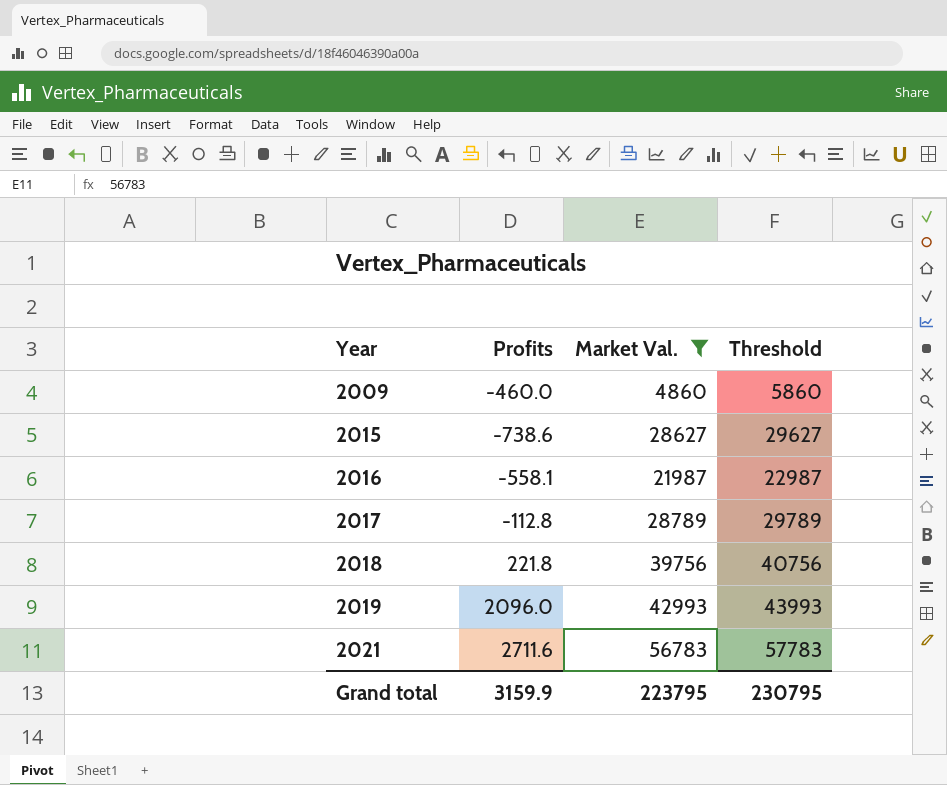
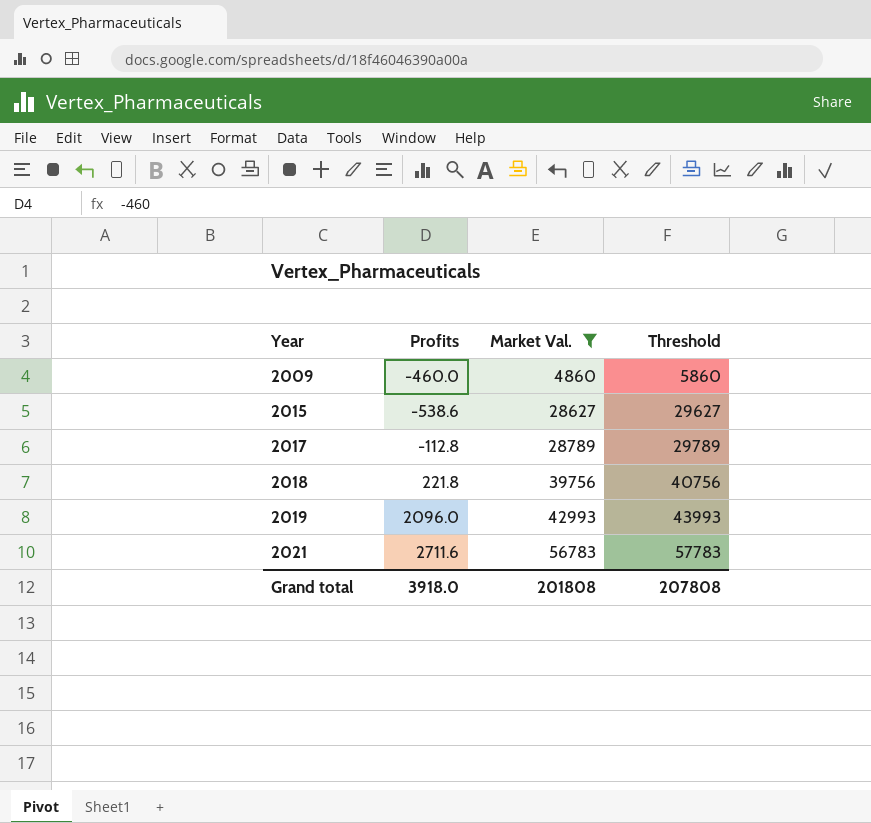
row 2016: -558.1 | 21987 | 22987 -> none
2015 | Profits: -738.6 -> -538.6
Grand total | Profits: 3159.9 -> 3918.0
Grand total | Market Val.: 223795 -> 201808
Grand total | Threshold: 230795 -> 207808

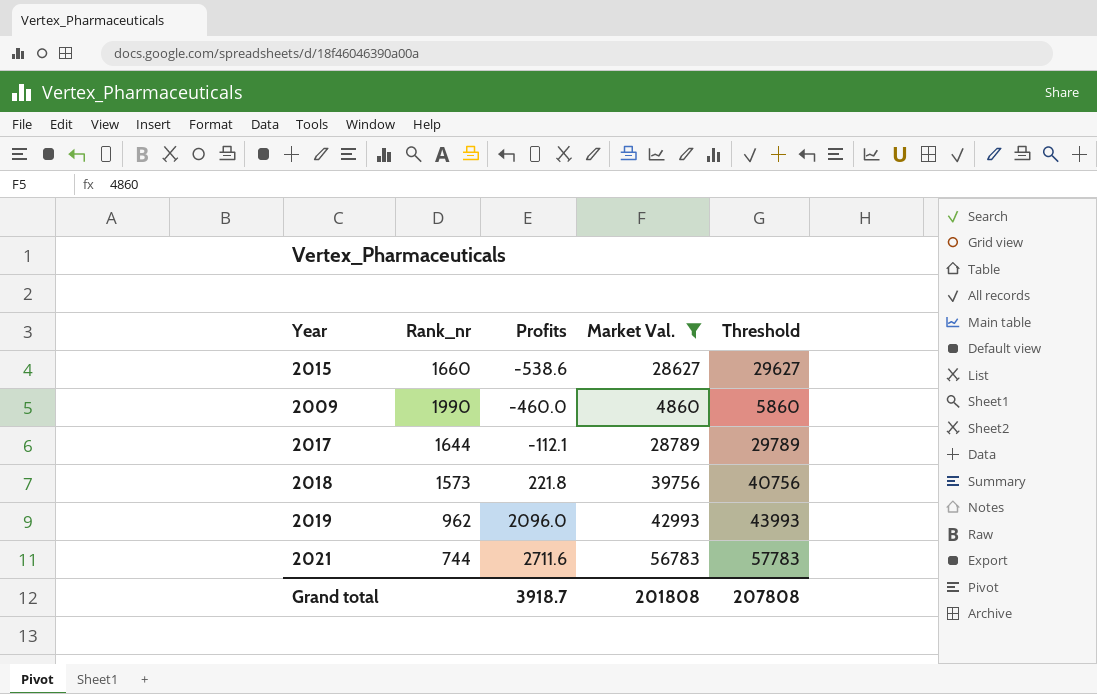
row order: Year ascending -> Profits ascending
column Rank_nr | position: none -> 2
2017 | Profits: -112.8 -> -112.1
Grand total | Profits: 3918.0 -> 3918.7

